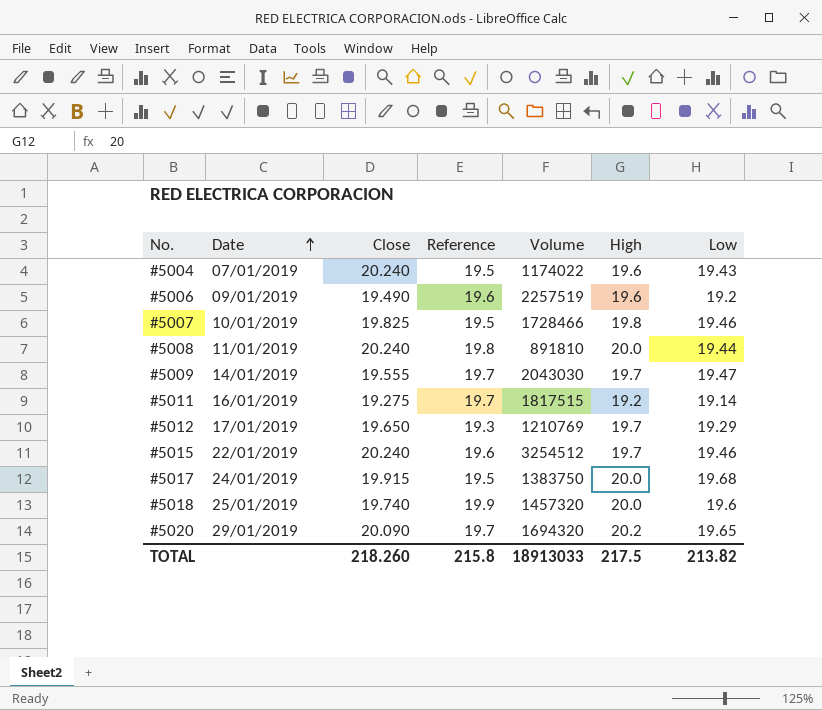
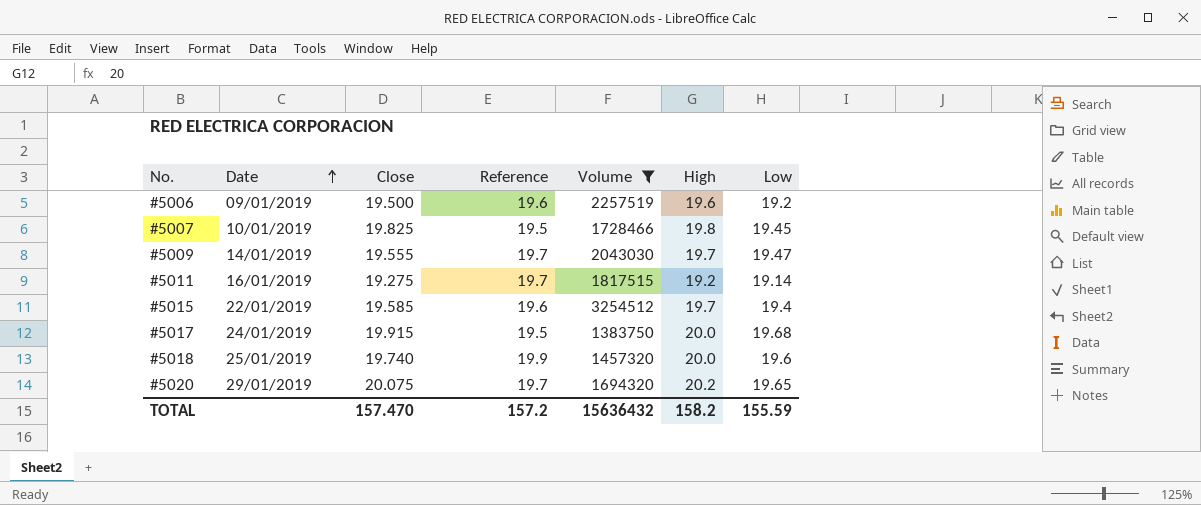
filter: none -> Volume >= 1383750
#5006 | Close: 19.490 -> 19.500
#5007 | Low: 19.46 -> 19.45
#5015 | Close: 20.240 -> 19.585
#5015 | Low: 19.46 -> 19.4
#5020 | Close: 20.090 -> 20.075
TOTAL | Close: 218.260 -> 157.470
TOTAL | Reference: 215.8 -> 157.2
TOTAL | Volume: 18913033 -> 15636432
TOTAL | High: 217.5 -> 158.2
TOTAL | Low: 213.82 -> 155.59

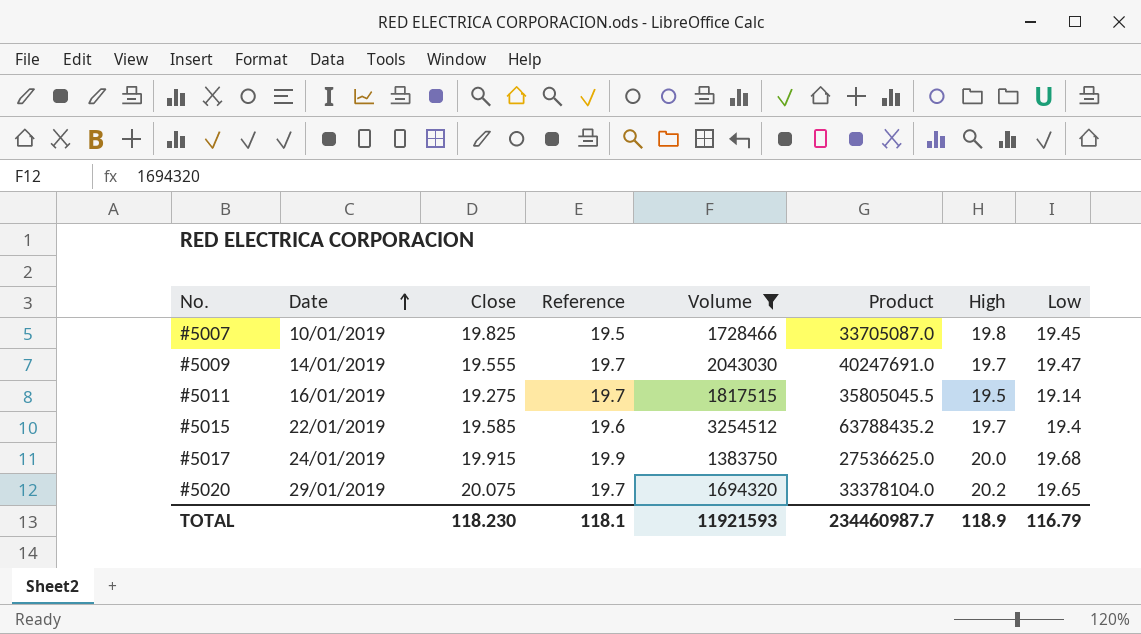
column Product | formula: none -> [Reference] * [Volume]
row #5006: 09/01/2019 | 19.500 | 19.6 | 2257519 | 19.6 | 19.2 -> none
row #5018: 25/01/2019 | 19.740 | 19.9 | 1457320 | 20.0 | 19.6 -> none
#5011 | High: 19.2 -> 19.5
#5017 | Reference: 19.5 -> 19.9
TOTAL | Close: 157.470 -> 118.230
TOTAL | Reference: 157.2 -> 118.1
TOTAL | Volume: 15636432 -> 11921593
TOTAL | High: 158.2 -> 118.9
TOTAL | Low: 155.59 -> 116.79

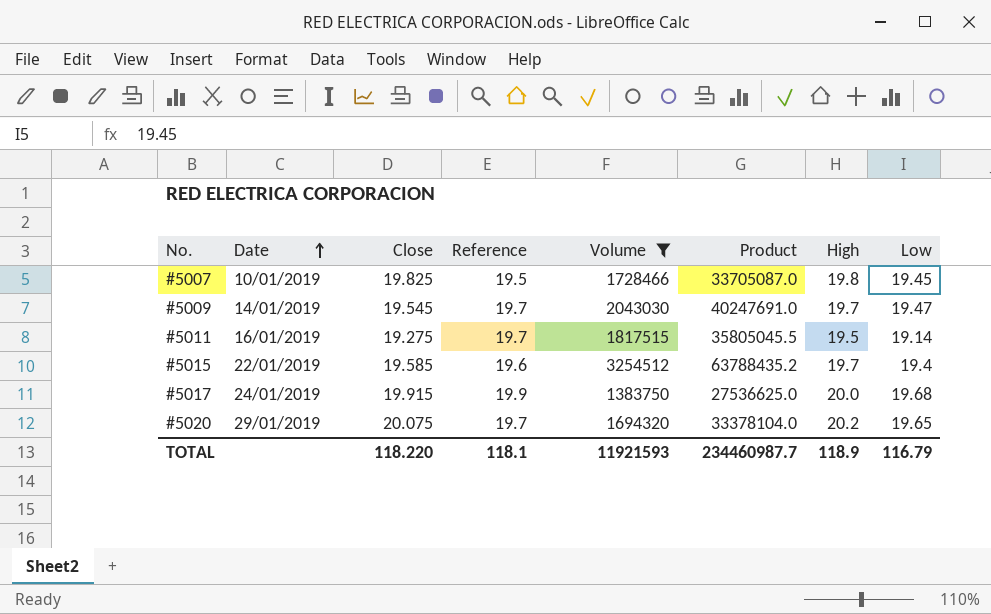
#5009 | Close: 19.555 -> 19.545
TOTAL | Close: 118.230 -> 118.220

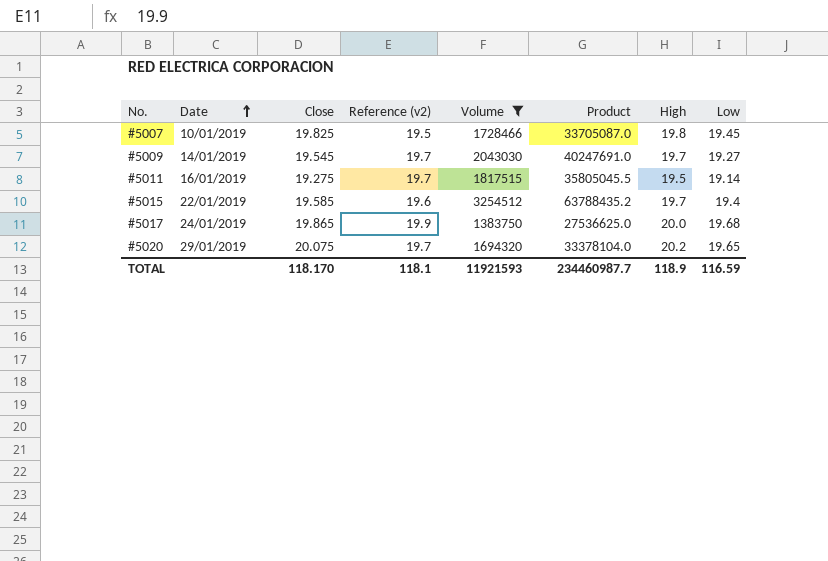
column name: Reference -> Reference (v2)
#5009 | Low: 19.47 -> 19.27
#5017 | Close: 19.915 -> 19.865
TOTAL | Close: 118.220 -> 118.170
TOTAL | Low: 116.79 -> 116.59

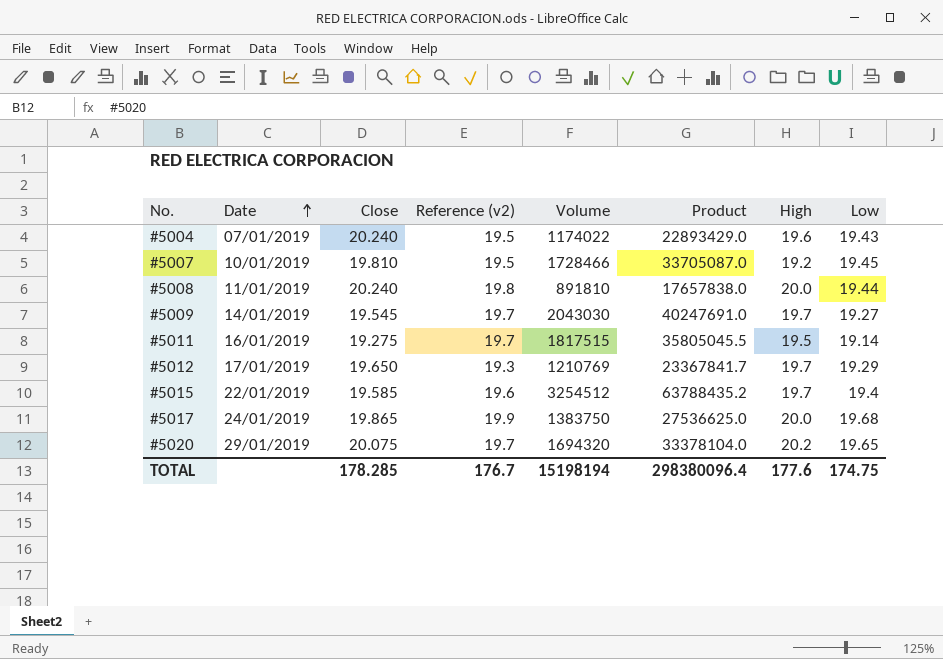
filter: Volume >= 1383750 -> none
#5007 | Close: 19.825 -> 19.810
#5007 | High: 19.8 -> 19.2
TOTAL | Close: 118.170 -> 178.285
TOTAL | Reference (v2): 118.1 -> 176.7
TOTAL | Volume: 11921593 -> 15198194
TOTAL | Product: 234460987.7 -> 298380096.4
TOTAL | High: 118.9 -> 177.6
TOTAL | Low: 116.59 -> 174.75

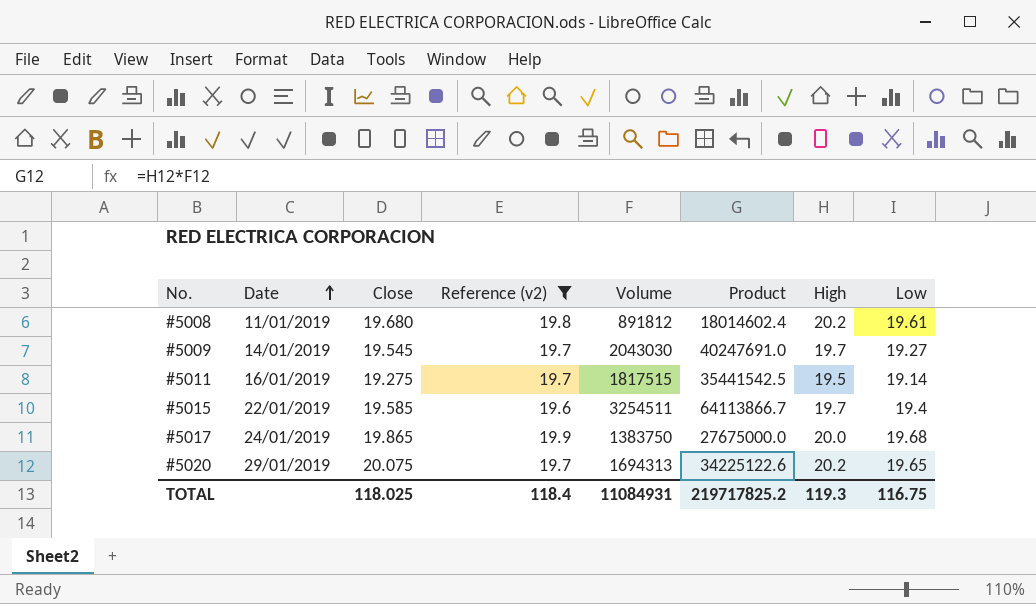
filter: none -> Reference (v2) >= 19.6
column Product | formula: [Reference (v2)] * [Volume] -> [Volume] * [High]
#5008 | Close: 20.240 -> 19.680
#5008 | Volume: 891810 -> 891812
#5008 | High: 20.0 -> 20.2
#5008 | Low: 19.44 -> 19.61
#5015 | Volume: 3254512 -> 3254511
#5020 | Volume: 1694320 -> 1694313
TOTAL | Close: 178.285 -> 118.025
TOTAL | Reference (v2): 176.7 -> 118.4
TOTAL | Volume: 15198194 -> 11084931
TOTAL | Product: 298380096.4 -> 219717825.2
TOTAL | High: 177.6 -> 119.3
TOTAL | Low: 174.75 -> 116.75

